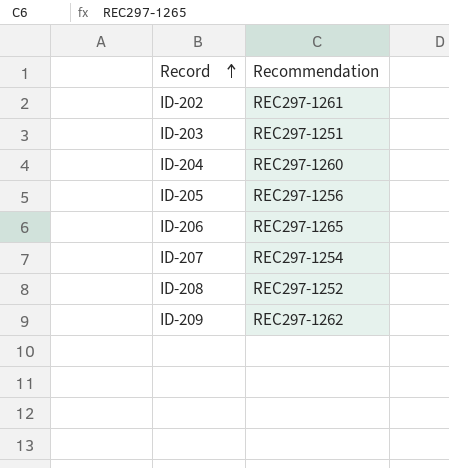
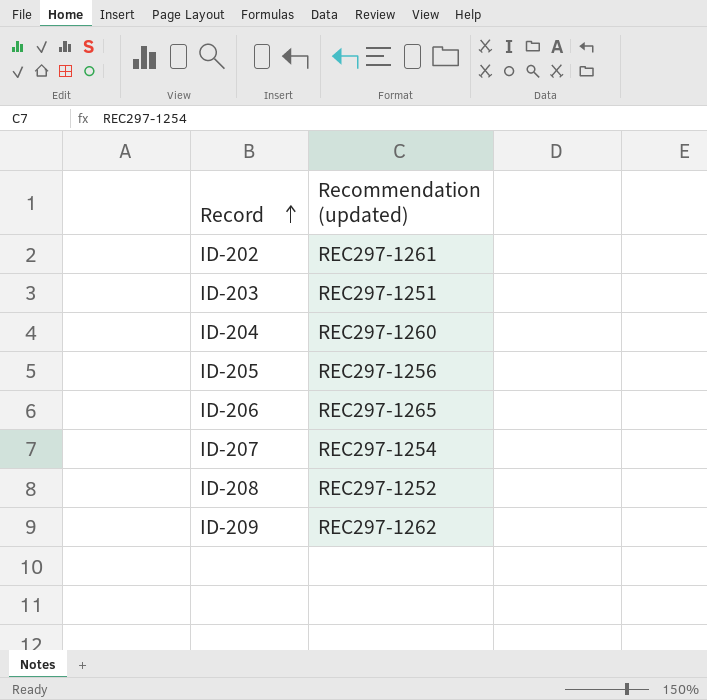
column name: Recommendation -> Recommendation (updated)

